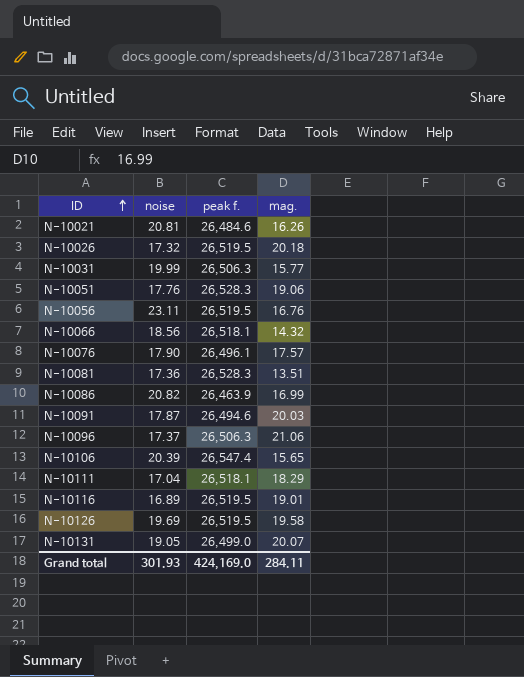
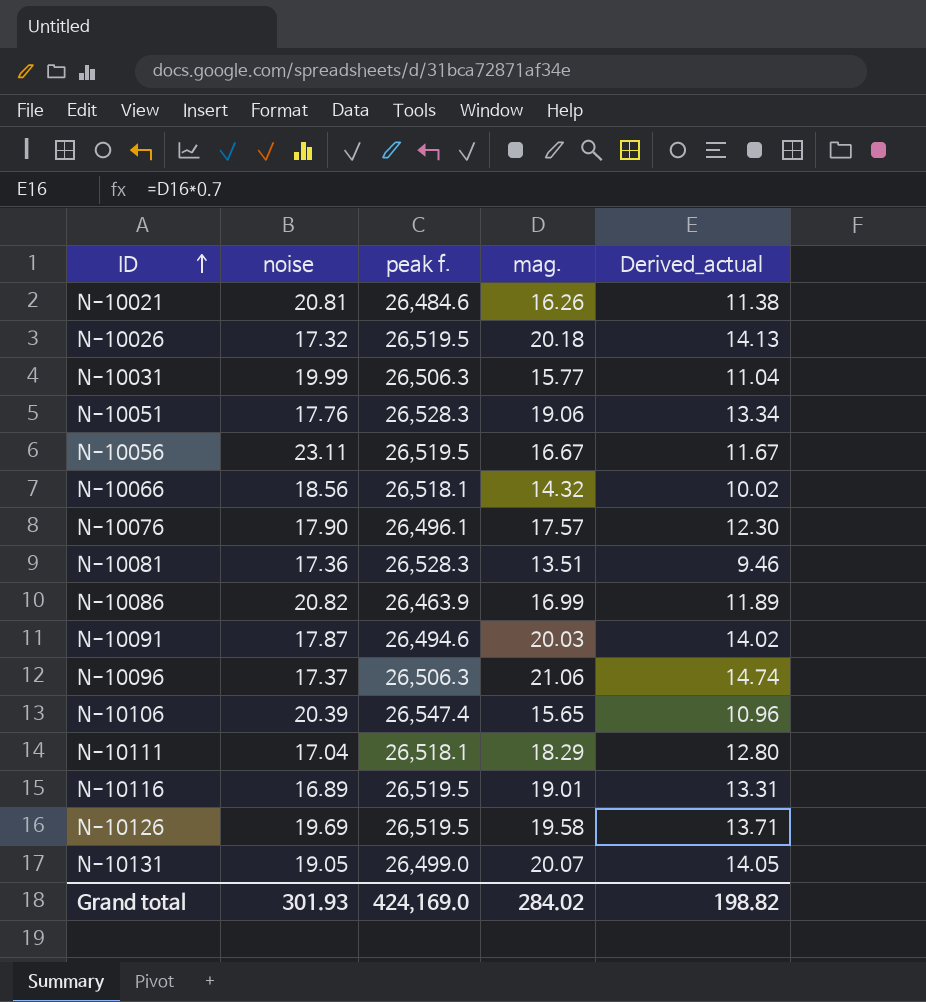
column Derived_actual | formula: none -> [mag.] * 0.7
N-10056 | mag.: 16.76 -> 16.67
Grand total | mag.: 284.11 -> 284.02

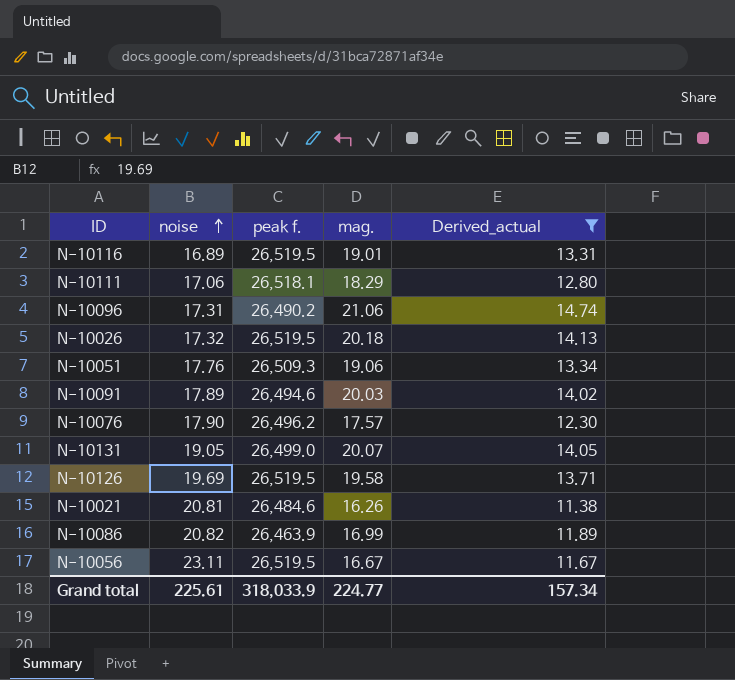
filter: none -> Derived_actual >= 11.38
row order: ID ascending -> noise ascending
N-10111 | noise: 17.04 -> 17.06
N-10096 | noise: 17.37 -> 17.31
N-10096 | peak f.: 26,506.3 -> 26,490.2
N-10051 | peak f.: 26,528.3 -> 26,509.3
N-10091 | noise: 17.87 -> 17.89
N-10076 | peak f.: 26,496.1 -> 26,496.2
Grand total | noise: 301.93 -> 225.61
Grand total | peak f.: 424,169.0 -> 318,033.9
Grand total | mag.: 284.02 -> 224.77
Grand total | Derived_actual: 198.82 -> 157.34

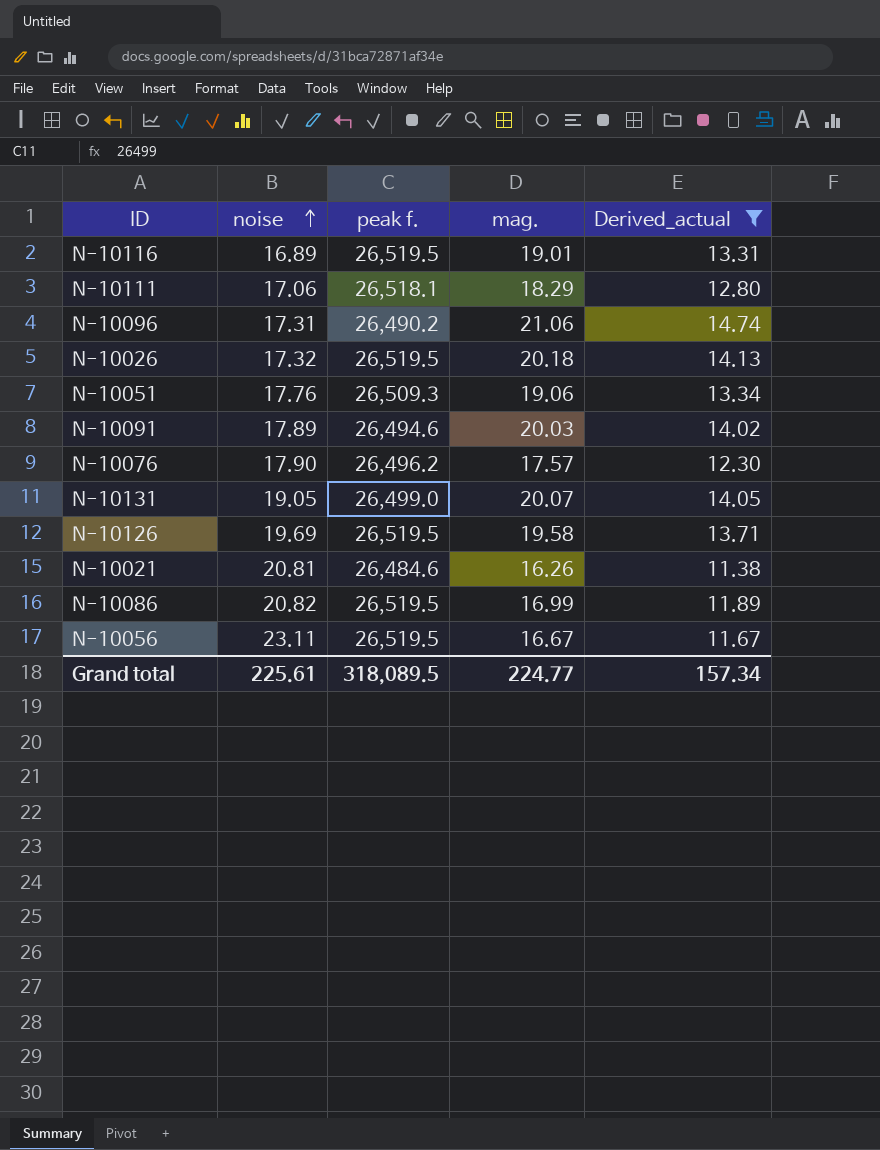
N-10086 | peak f.: 26,463.9 -> 26,519.5
Grand total | peak f.: 318,033.9 -> 318,089.5

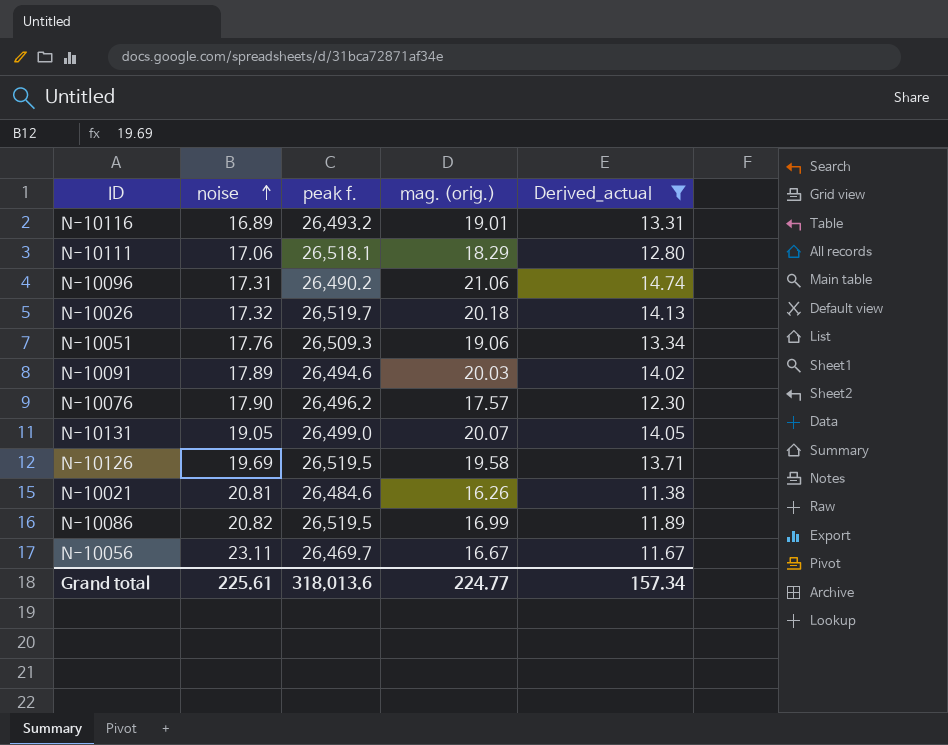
column name: mag. -> mag. (orig.)
N-10116 | peak f.: 26,519.5 -> 26,493.2
N-10026 | peak f.: 26,519.5 -> 26,519.7
N-10056 | peak f.: 26,519.5 -> 26,469.7
Grand total | peak f.: 318,089.5 -> 318,013.6

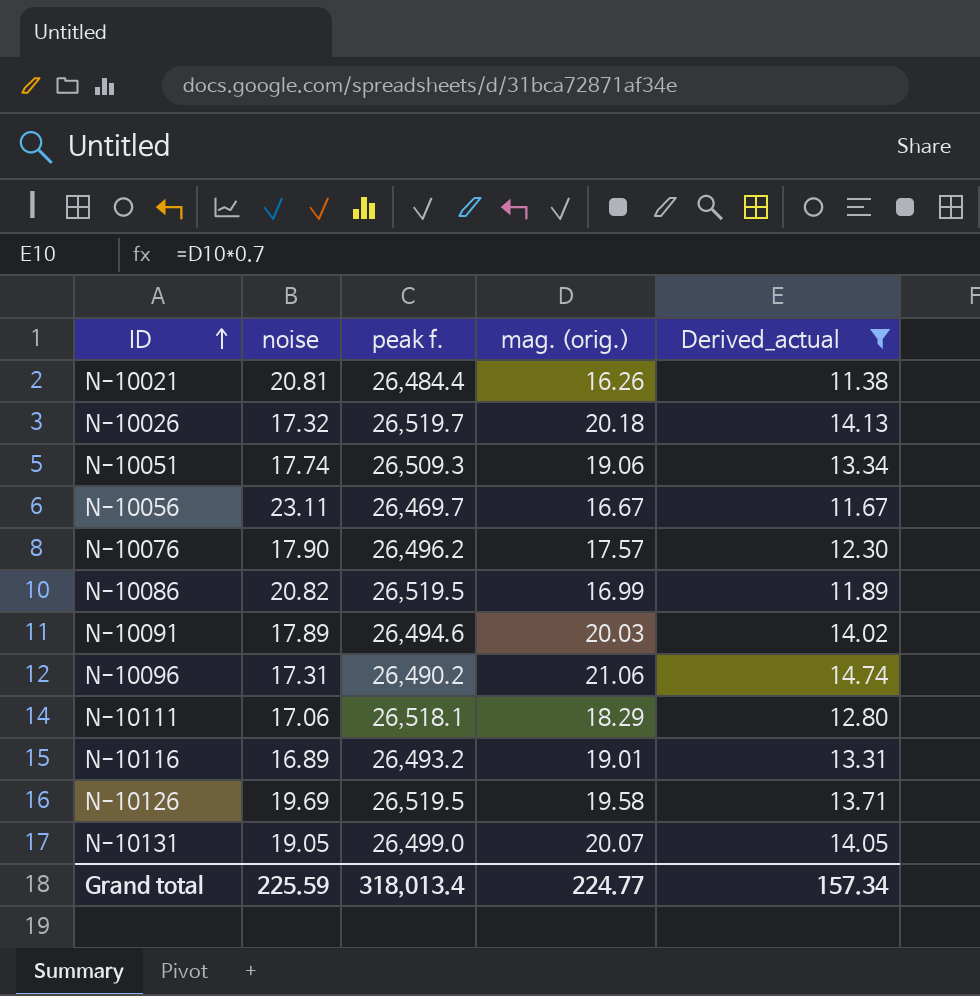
row order: noise ascending -> ID ascending
N-10021 | peak f.: 26,484.6 -> 26,484.4
N-10051 | noise: 17.76 -> 17.74
Grand total | noise: 225.61 -> 225.59
Grand total | peak f.: 318,013.6 -> 318,013.4

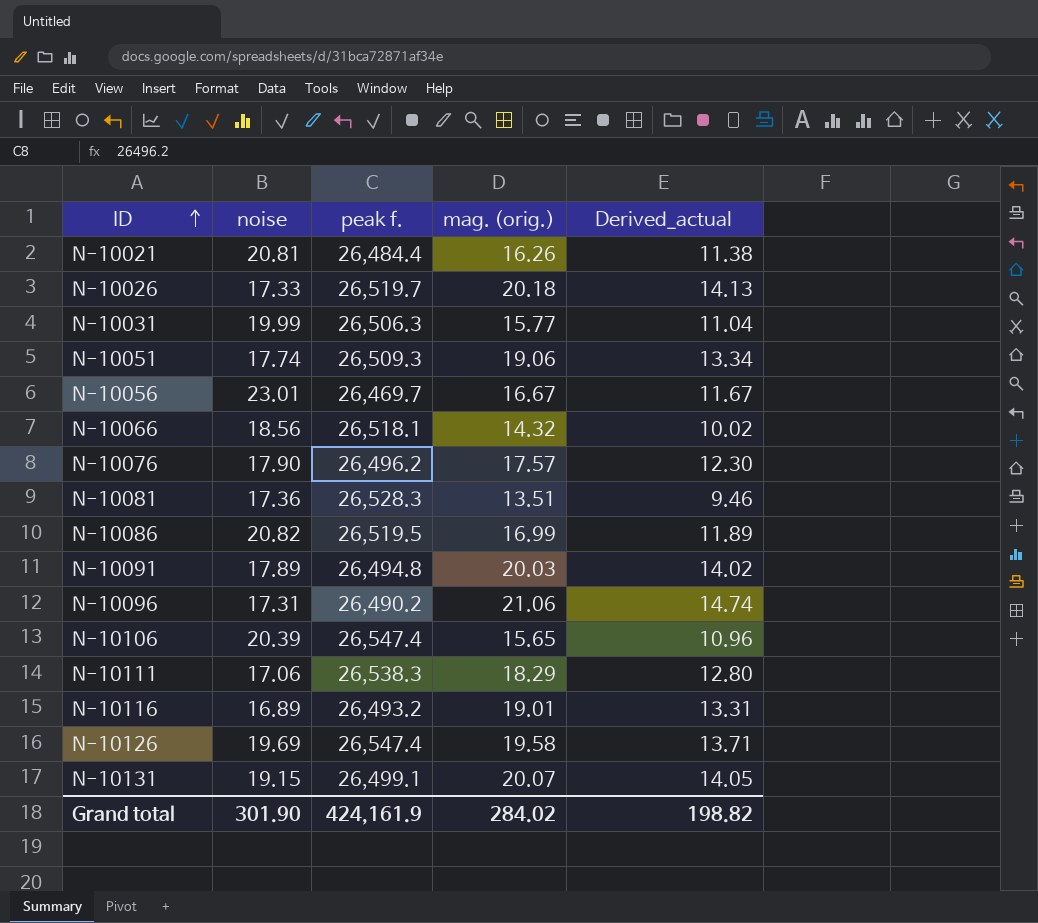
filter: Derived_actual >= 11.38 -> none
N-10026 | noise: 17.32 -> 17.33
N-10056 | noise: 23.11 -> 23.01
N-10091 | peak f.: 26,494.6 -> 26,494.8
N-10111 | peak f.: 26,518.1 -> 26,538.3
N-10126 | peak f.: 26,519.5 -> 26,547.4
N-10131 | noise: 19.05 -> 19.15
N-10131 | peak f.: 26,499.0 -> 26,499.1
Grand total | noise: 225.59 -> 301.90
Grand total | peak f.: 318,013.4 -> 424,161.9
Grand total | mag. (orig.): 224.77 -> 284.02
Grand total | Derived_actual: 157.34 -> 198.82

